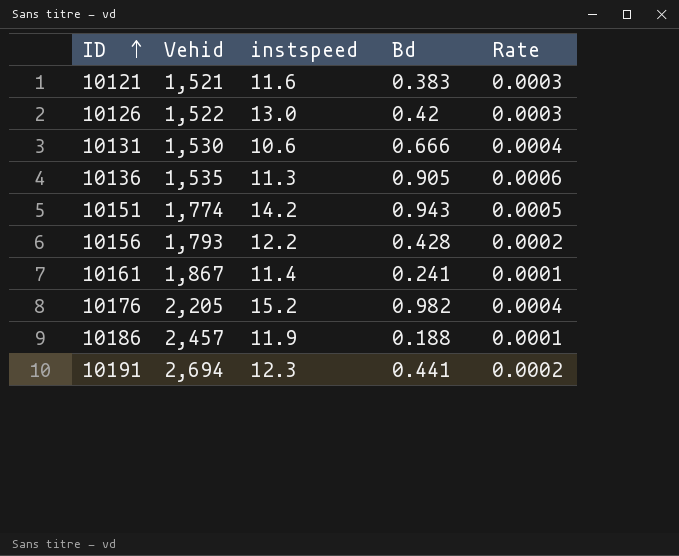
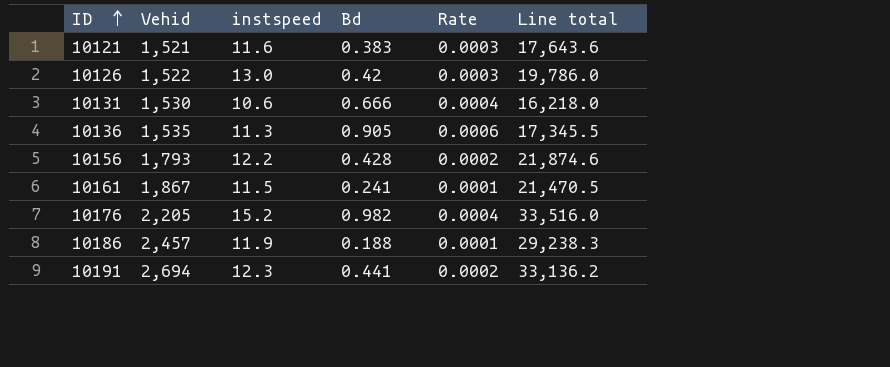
column Line total | formula: none -> [Vehid] * [instspeed]
row 10151: 1,774 | 14.2 | 0.943 | 0.0005 -> none
10161 | instspeed: 11.4 -> 11.5

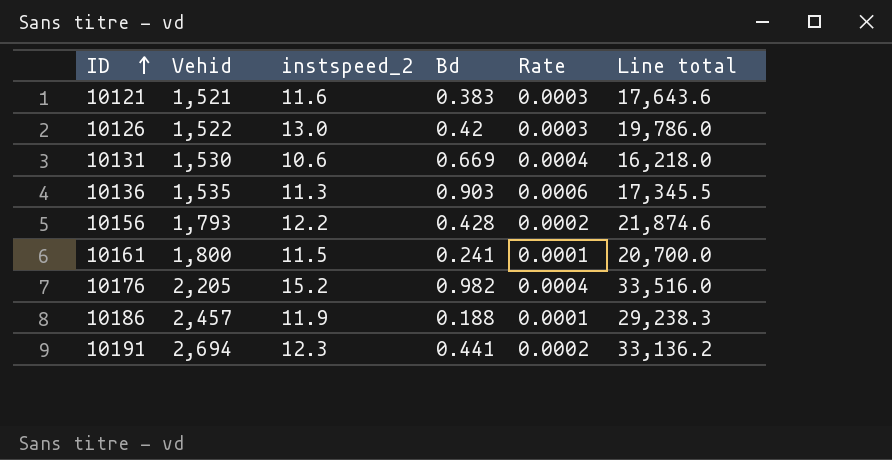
column name: instspeed -> instspeed_2
10131 | Bd: 0.666 -> 0.669
10136 | Bd: 0.905 -> 0.903
10161 | Vehid: 1,867 -> 1,800
10161 | Line total: 21,470.5 -> 20,700.0

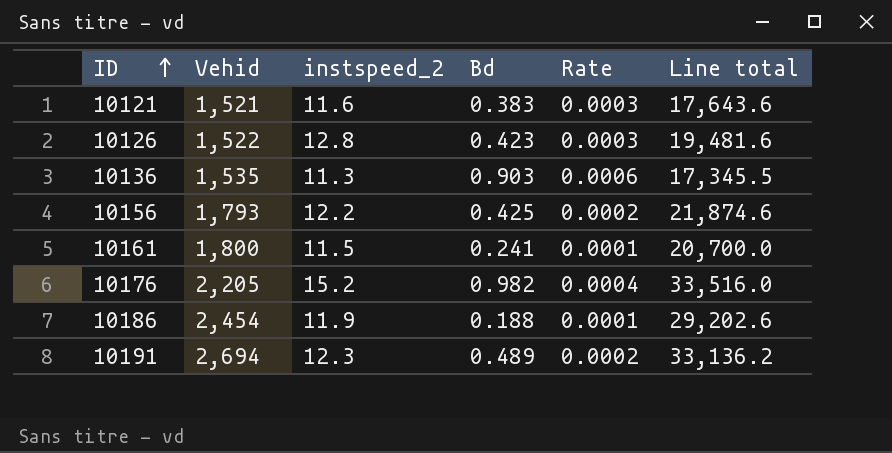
row 10131: 1,530 | 10.6 | 0.669 | 0.0004 | 16,218.0 -> none
10126 | instspeed_2: 13.0 -> 12.8
10126 | Bd: 0.42 -> 0.423
10126 | Line total: 19,786.0 -> 19,481.6
10156 | Bd: 0.428 -> 0.425
10186 | Vehid: 2,457 -> 2,454
10186 | Line total: 29,238.3 -> 29,202.6
10191 | Bd: 0.441 -> 0.489

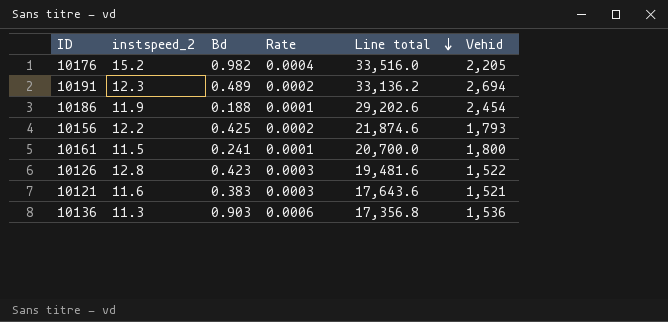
row order: ID ascending -> Line total descending
column Vehid | position: 2 -> 6
10136 | Line total: 17,345.5 -> 17,356.8
10136 | Vehid: 1,535 -> 1,536

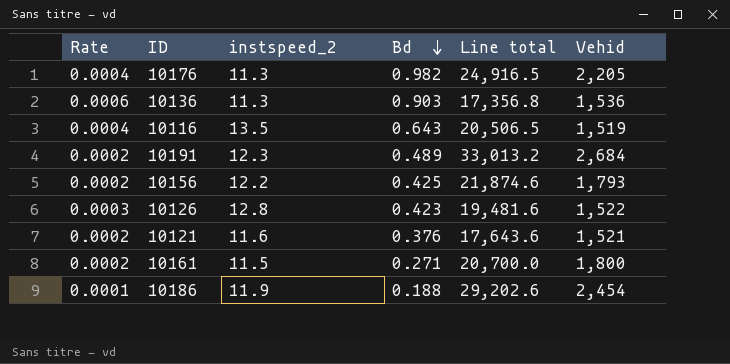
row order: Line total descending -> Bd descending
column Rate | position: 4 -> 1
10176 | instspeed_2: 15.2 -> 11.3
10176 | Line total: 33,516.0 -> 24,916.5
row 10116: none -> 0.0004 | 13.5 | 0.643 | 20,506.5 | 1,519
10191 | Line total: 33,136.2 -> 33,013.2
10191 | Vehid: 2,694 -> 2,684
10121 | Rate: 0.0003 -> 0.0002
10121 | Bd: 0.383 -> 0.376
10161 | Rate: 0.0001 -> 0.0002
10161 | Bd: 0.241 -> 0.271

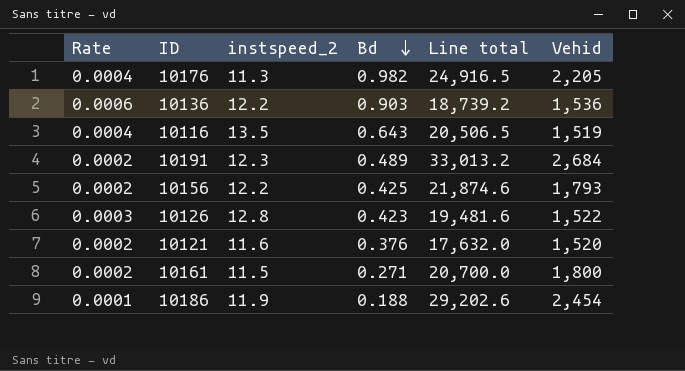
10136 | instspeed_2: 11.3 -> 12.2
10136 | Line total: 17,356.8 -> 18,739.2
10121 | Line total: 17,643.6 -> 17,632.0
10121 | Vehid: 1,521 -> 1,520

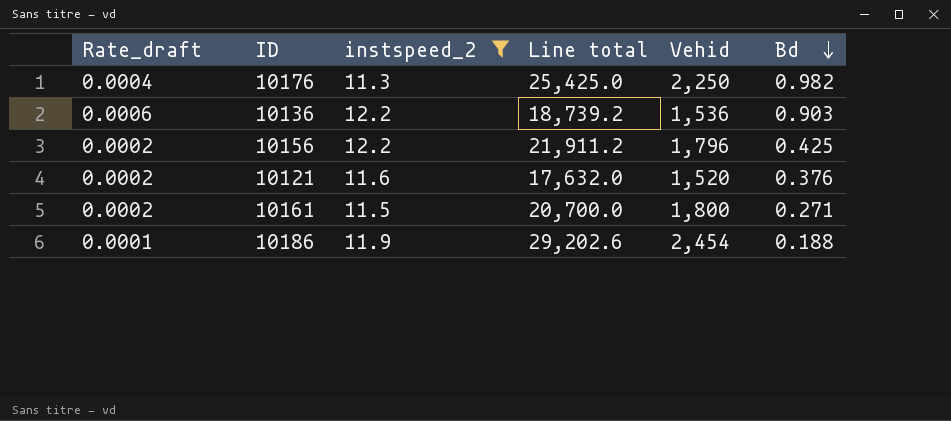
filter: none -> instspeed_2 <= 12.2
column name: Rate -> Rate_draft
column Bd | position: 4 -> 6
10176 | Line total: 24,916.5 -> 25,425.0
10176 | Vehid: 2,205 -> 2,250
10156 | Line total: 21,874.6 -> 21,911.2
10156 | Vehid: 1,793 -> 1,796

